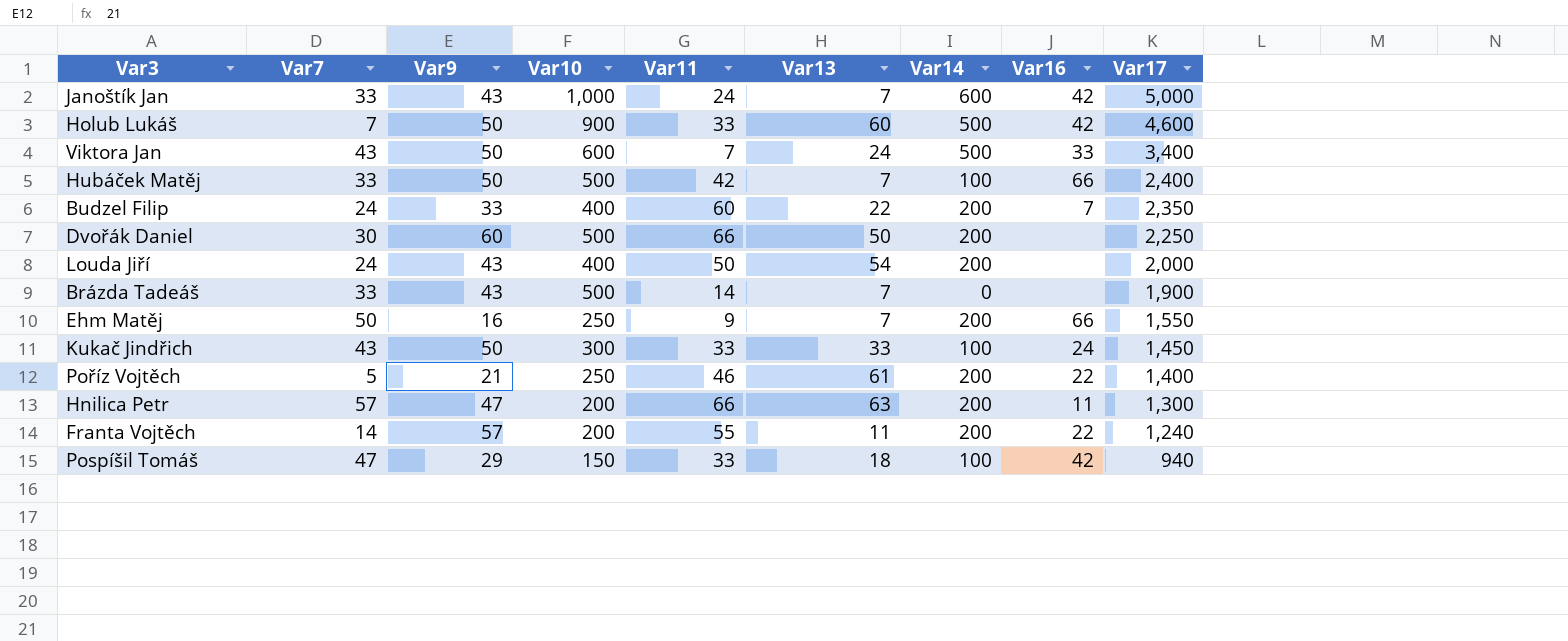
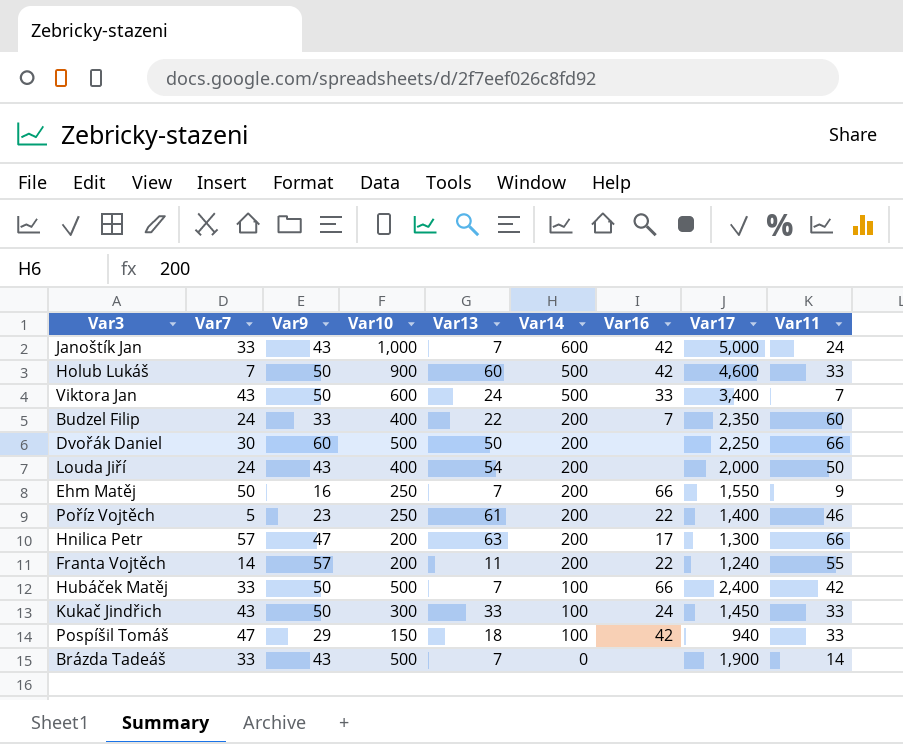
row order: Var17 descending -> Var14 descending
column Var11 | position: 5 -> 9
Poříz Vojtěch | Var9: 21 -> 23
Hnilica Petr | Var16: 11 -> 17

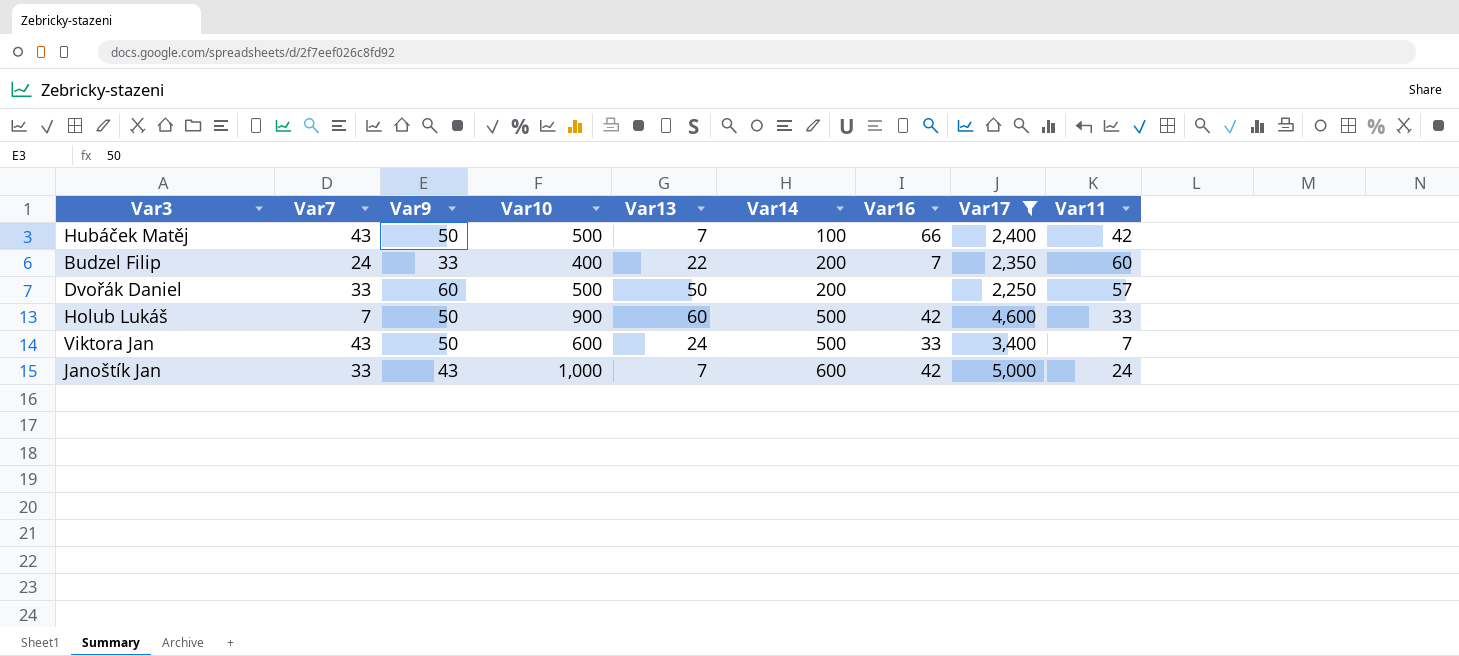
filter: none -> Var17 >= 2,250
row order: Var14 descending -> Var14 ascending
Hubáček Matěj | Var7: 33 -> 43
Dvořák Daniel | Var7: 30 -> 33
Dvořák Daniel | Var11: 66 -> 57

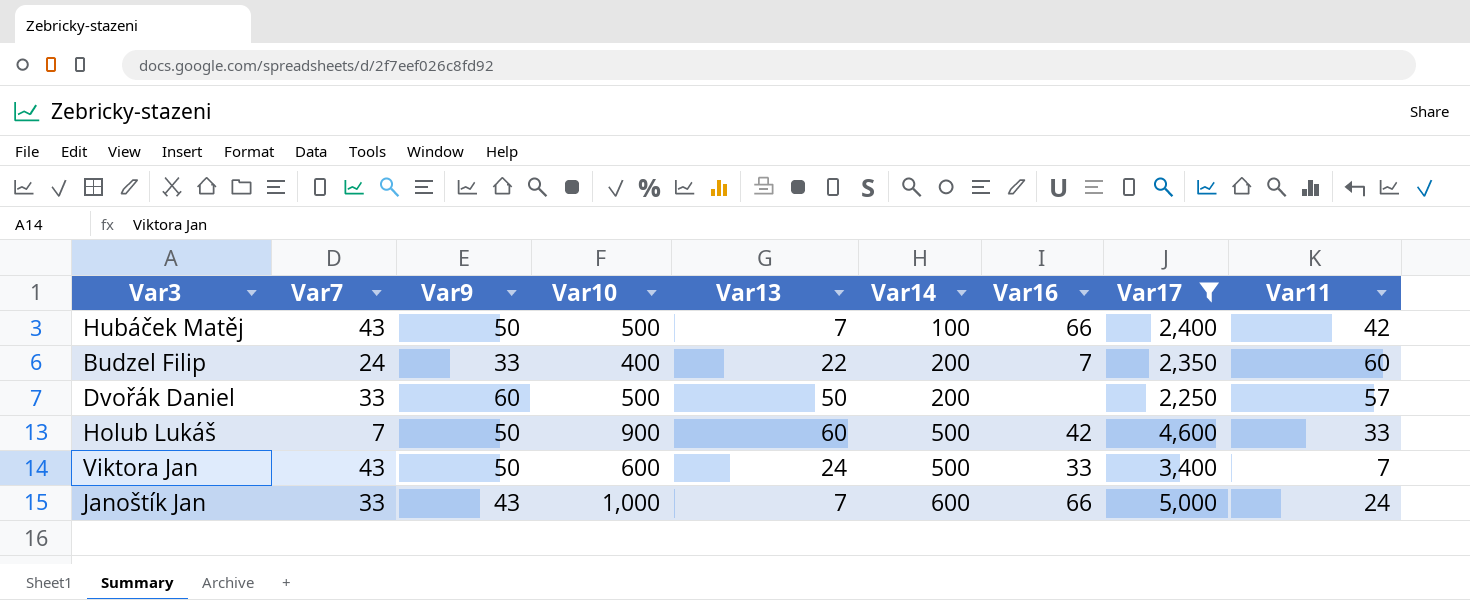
Janoštík Jan | Var16: 42 -> 66

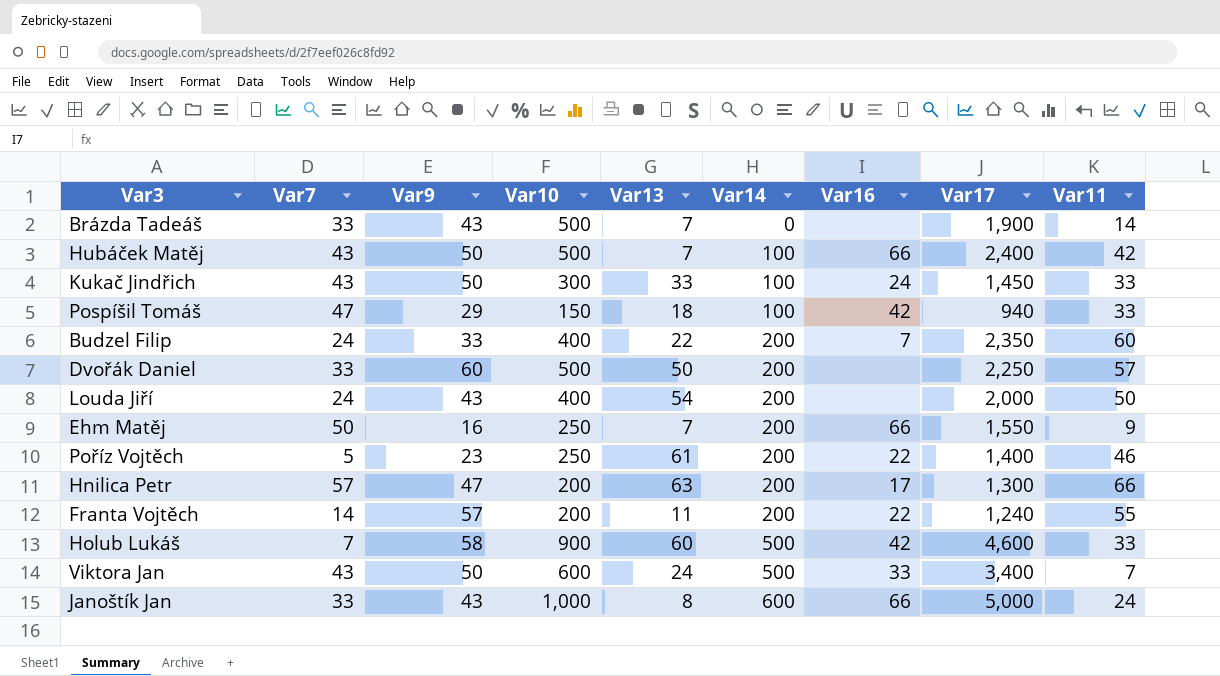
filter: Var17 >= 2,250 -> none
Holub Lukáš | Var9: 50 -> 58
Janoštík Jan | Var13: 7 -> 8

